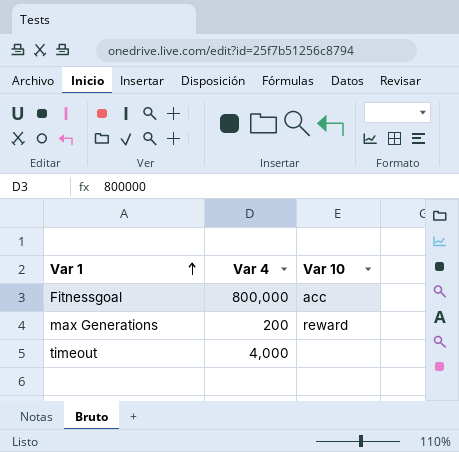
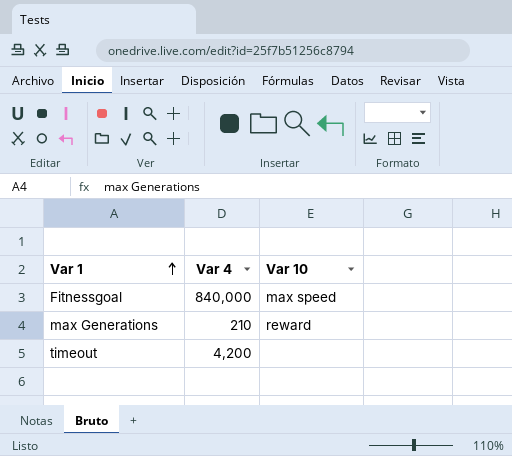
Fitnessgoal | Var 4: 800,000 -> 840,000
Fitnessgoal | Var 10: acc -> max speed
max Generations | Var 4: 200 -> 210
timeout | Var 4: 4,000 -> 4,200

